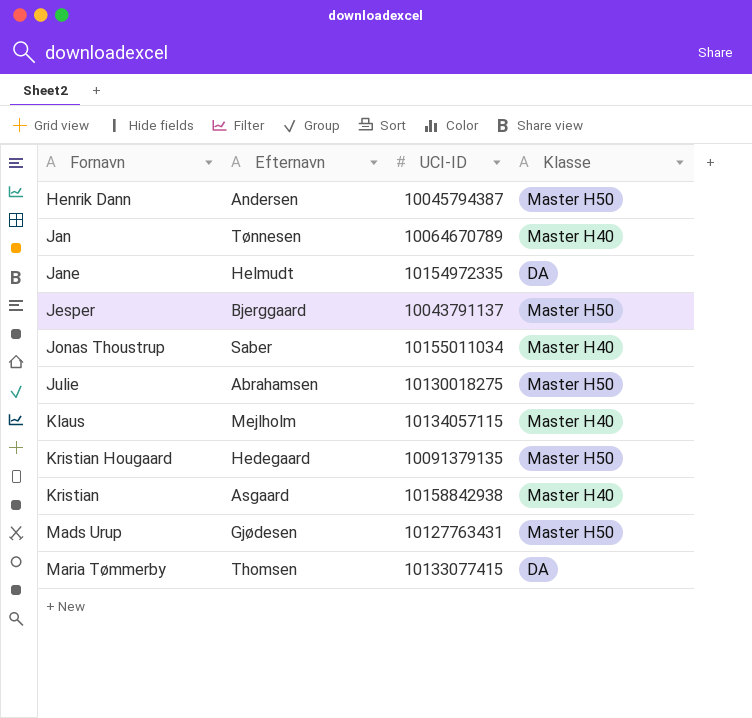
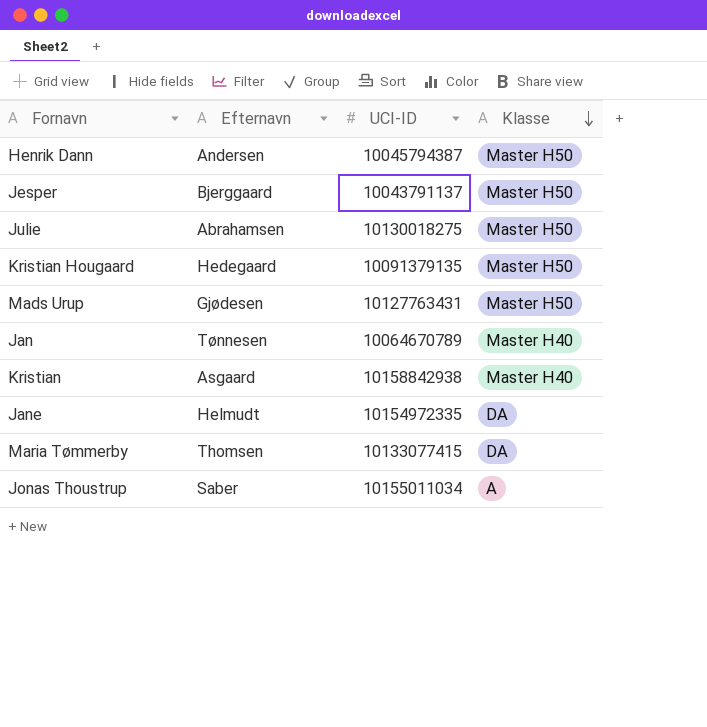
row order: none -> Klasse descending
row Klaus: Mejlholm | 10134057115 | Master H40 -> none
Jonas Thoustrup | Klasse: Master H40 -> A

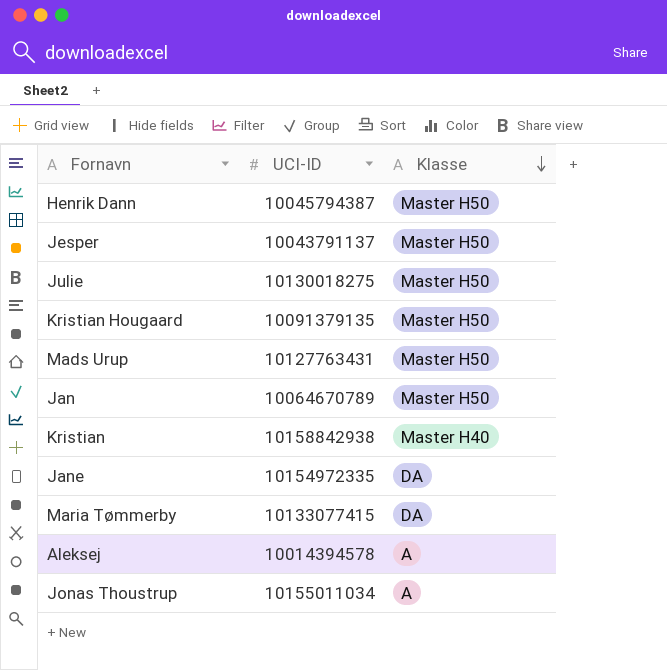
column Efternavn | position: 2 -> none
Jan | Klasse: Master H40 -> Master H50
row Aleksej: none -> 10014394578 | A

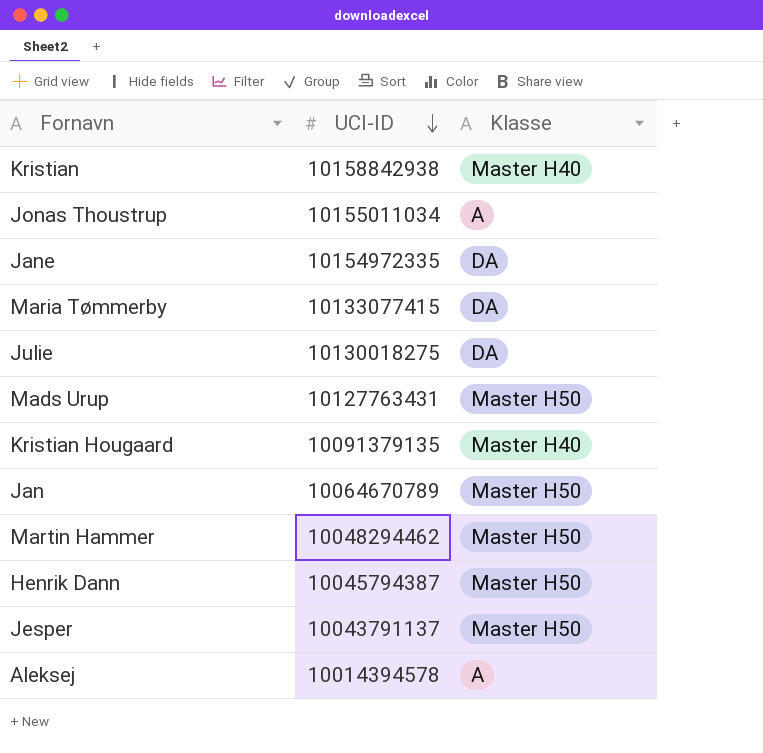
row order: Klasse descending -> UCI-ID descending
Julie | Klasse: Master H50 -> DA
Kristian Hougaard | Klasse: Master H50 -> Master H40
row Martin Hammer: none -> 10048294462 | Master H50

